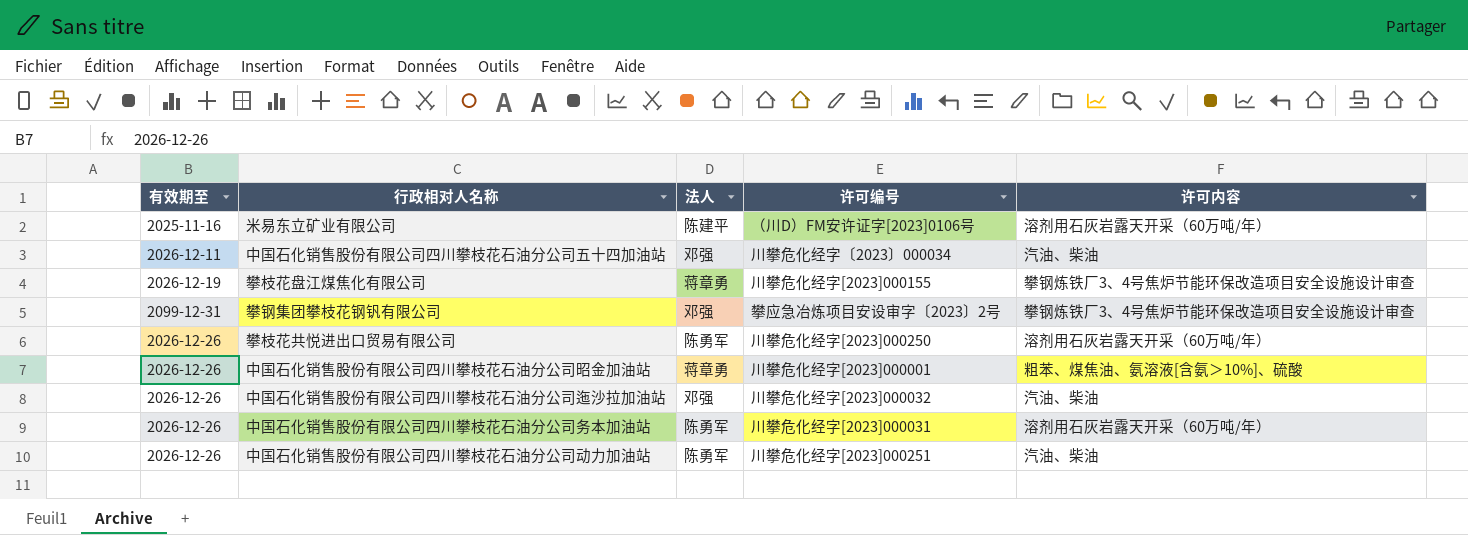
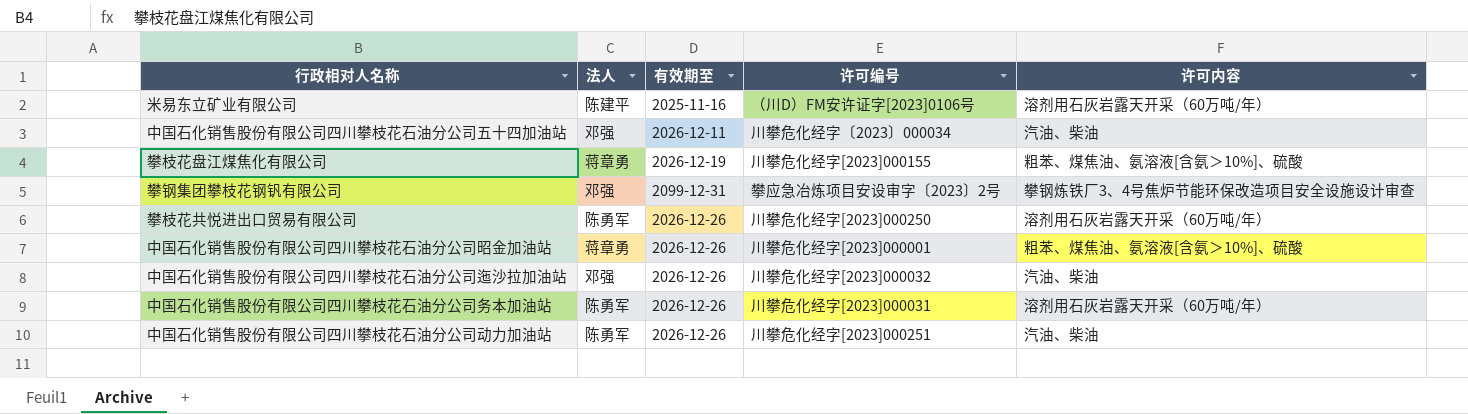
column 有效期至 | position: 1 -> 3
攀枝花盘江煤焦化有限公司 | 许可内容: 攀钢炼铁厂3、4号焦炉节能环保改造项目安全设施设计审查 -> 粗苯、煤焦油、氨溶液[含氨＞10%]、硫酸

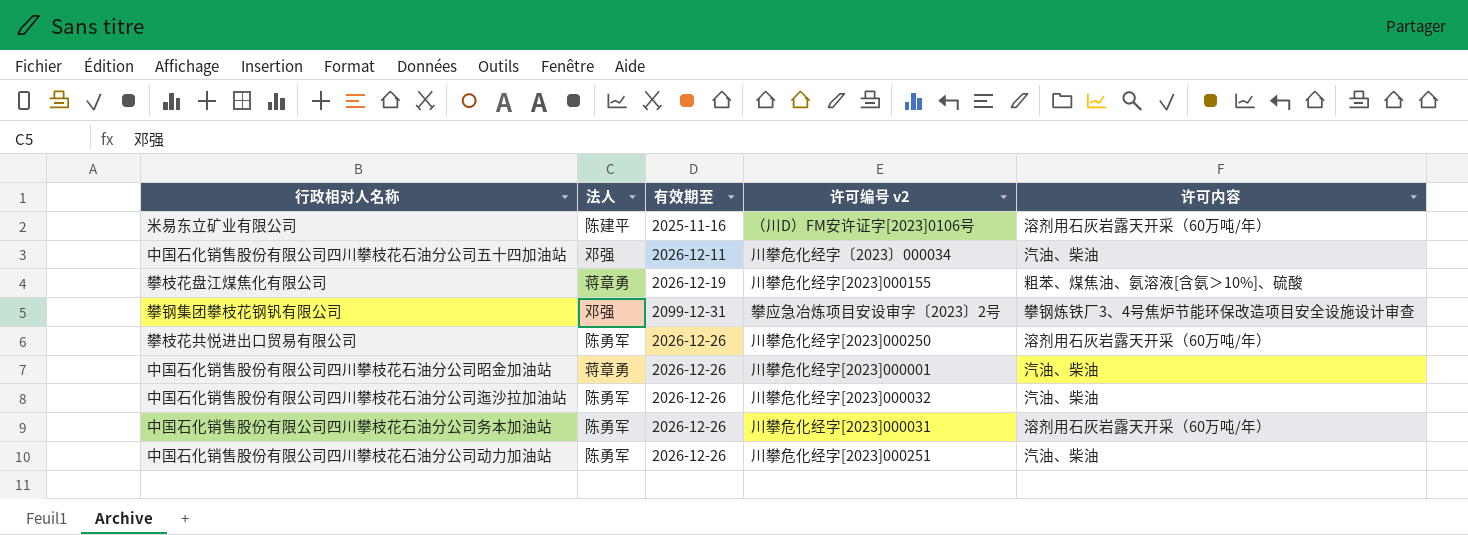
column name: 许可编号 -> 许可编号 v2
中国石化销售股份有限公司四川攀枝花石油分公司昭金加油站 | 许可内容: 粗苯、煤焦油、氨溶液[含氨＞10%]、硫酸 -> 汽油、柴油
中国石化销售股份有限公司四川攀枝花石油分公司迤沙拉加油站 | 法人: 邓强 -> 陈勇军

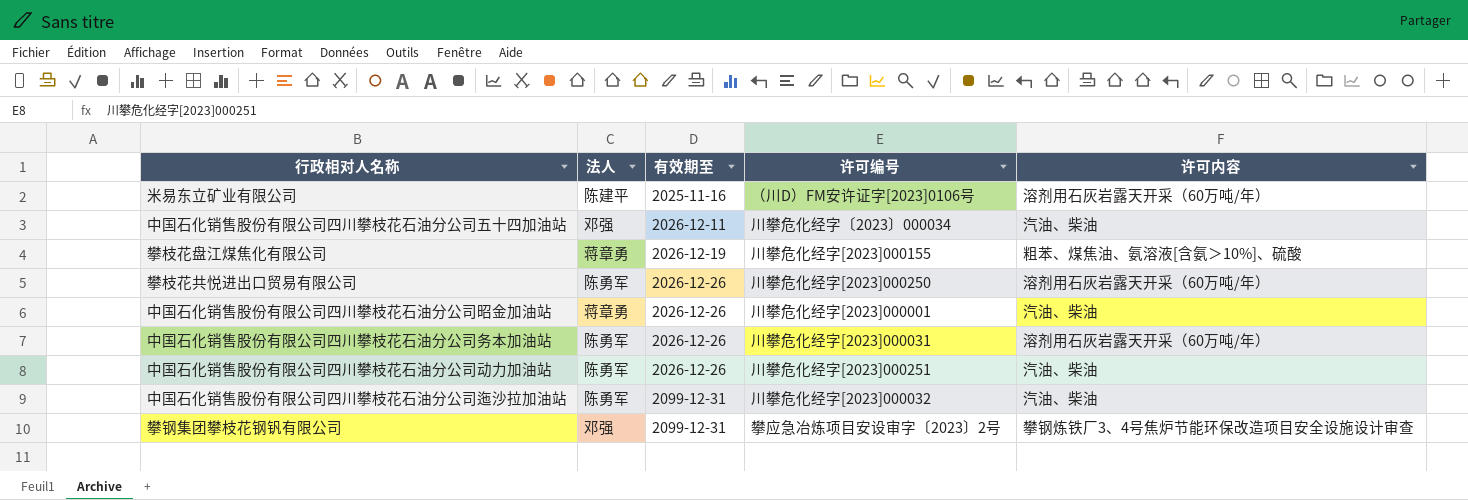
row order: none -> 有效期至 ascending
column name: 许可编号 v2 -> 许可编号
中国石化销售股份有限公司四川攀枝花石油分公司迤沙拉加油站 | 有效期至: 2026-12-26 -> 2099-12-31

